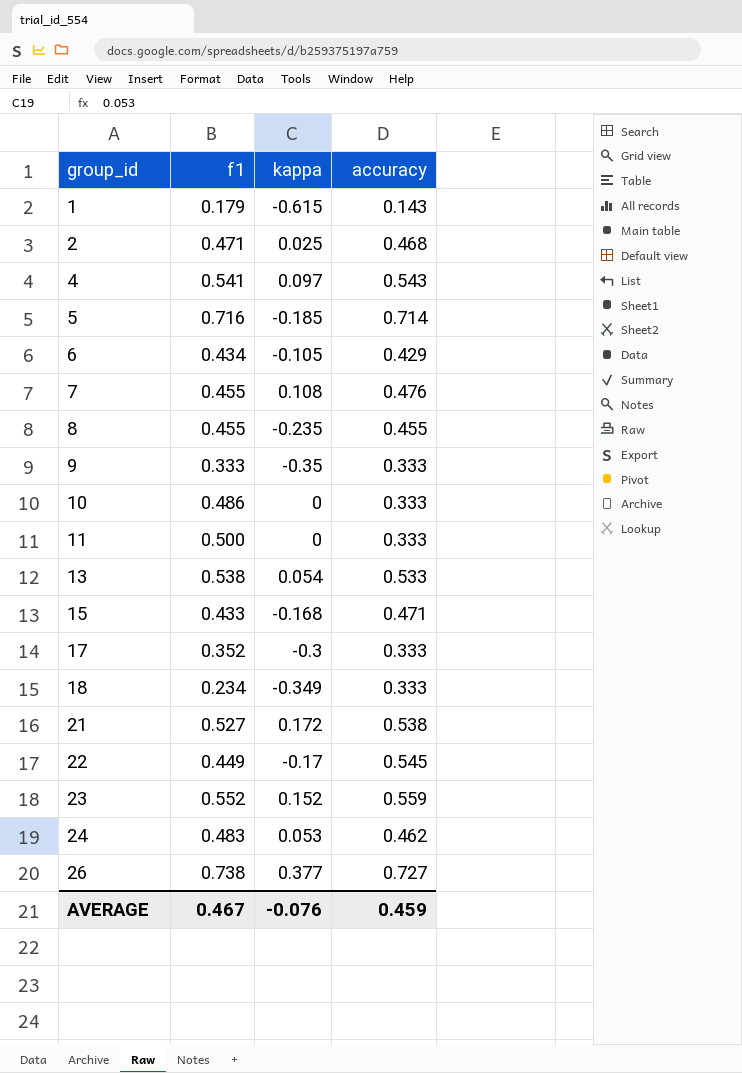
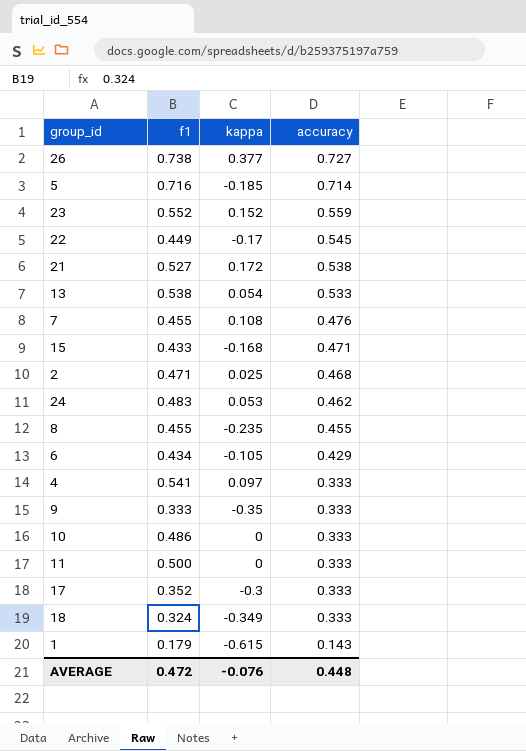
row order: group_id ascending -> accuracy descending
4 | accuracy: 0.543 -> 0.333
18 | f1: 0.234 -> 0.324
AVERAGE | f1: 0.467 -> 0.472
AVERAGE | accuracy: 0.459 -> 0.448

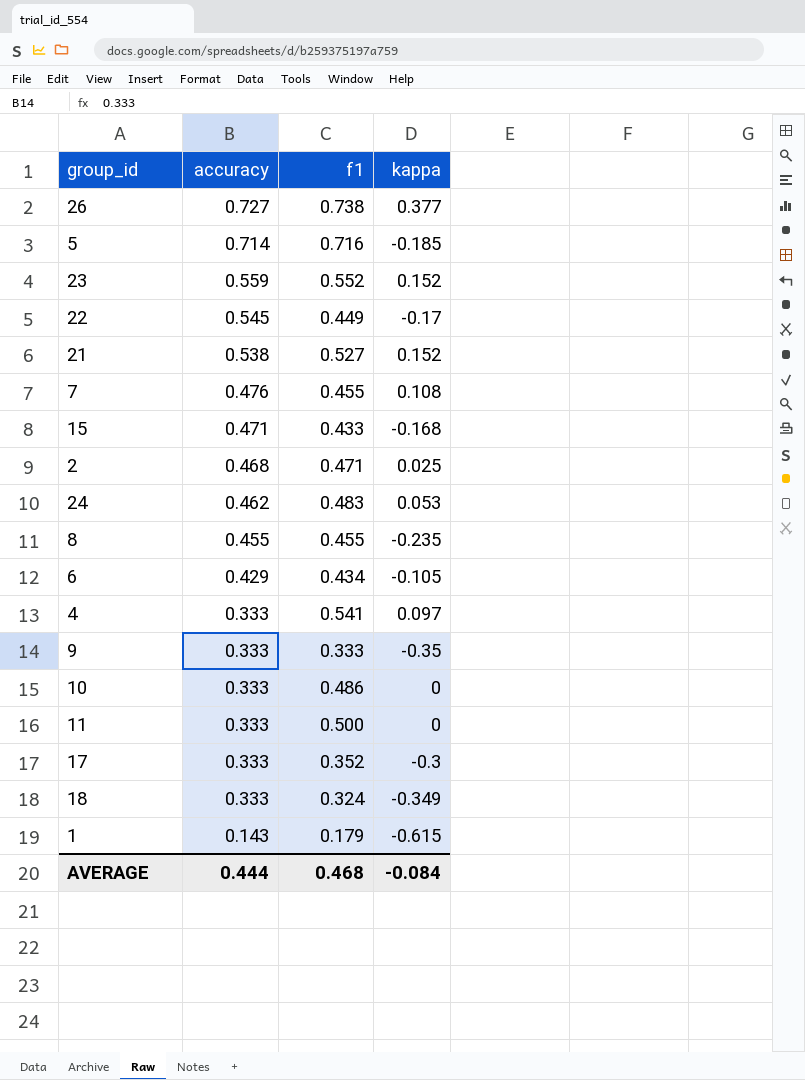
column accuracy | position: 4 -> 2
row 13: 0.538 | 0.054 | 0.533 -> none
21 | kappa: 0.172 -> 0.152
AVERAGE | accuracy: 0.448 -> 0.444
AVERAGE | f1: 0.472 -> 0.468
AVERAGE | kappa: -0.076 -> -0.084

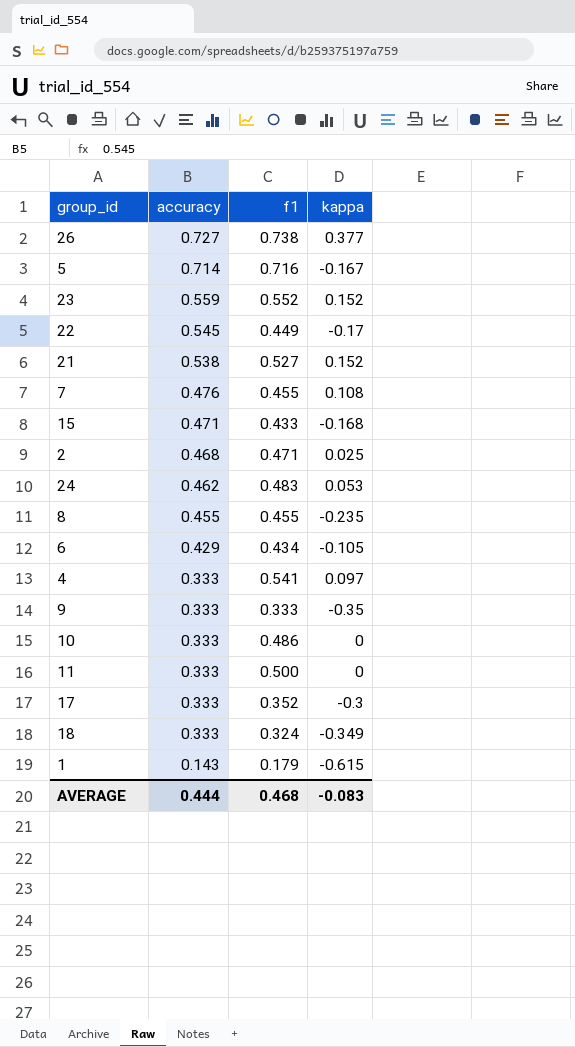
5 | kappa: -0.185 -> -0.167
AVERAGE | kappa: -0.084 -> -0.083

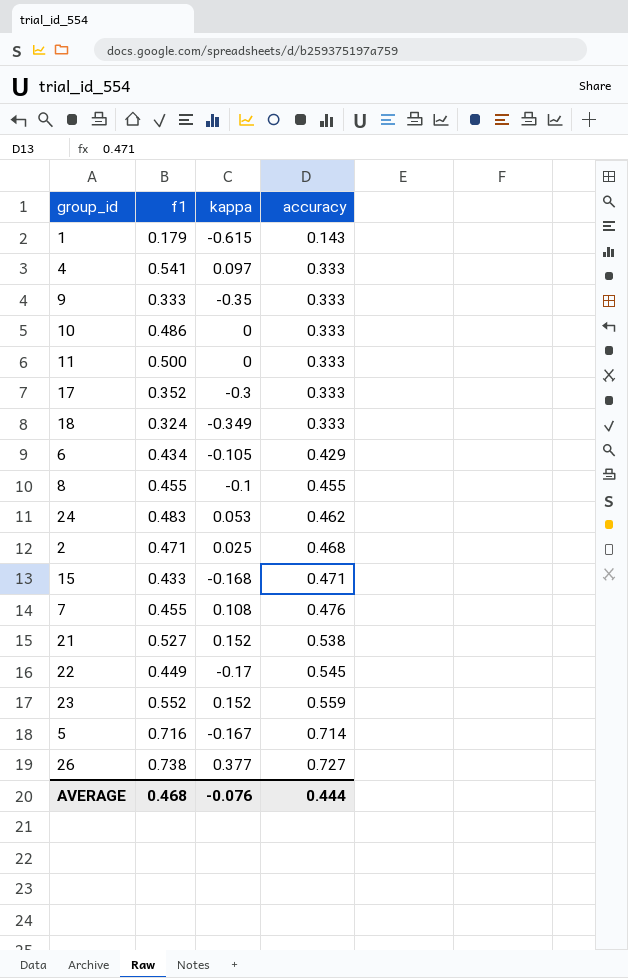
row order: accuracy descending -> accuracy ascending
column accuracy | position: 2 -> 4
8 | kappa: -0.235 -> -0.1
AVERAGE | kappa: -0.083 -> -0.076

